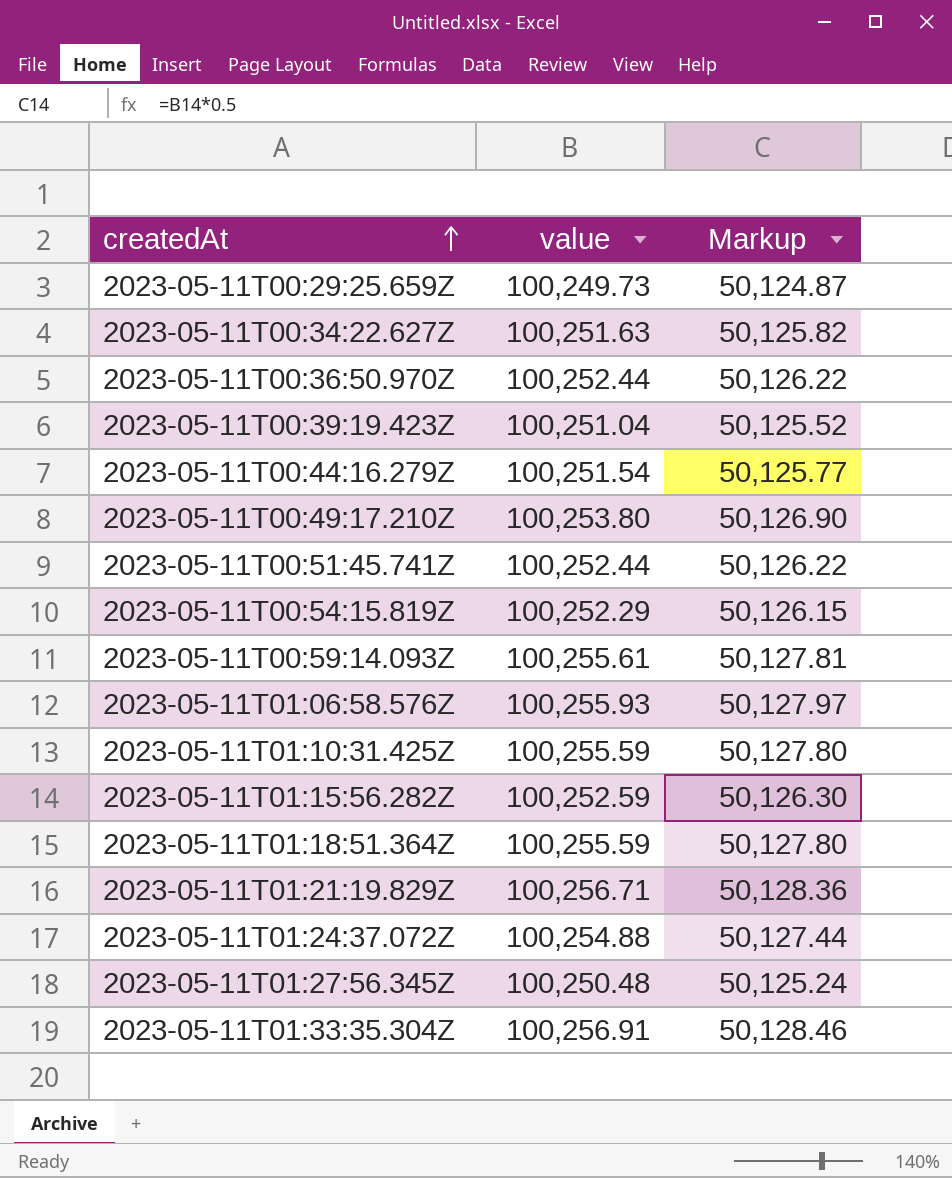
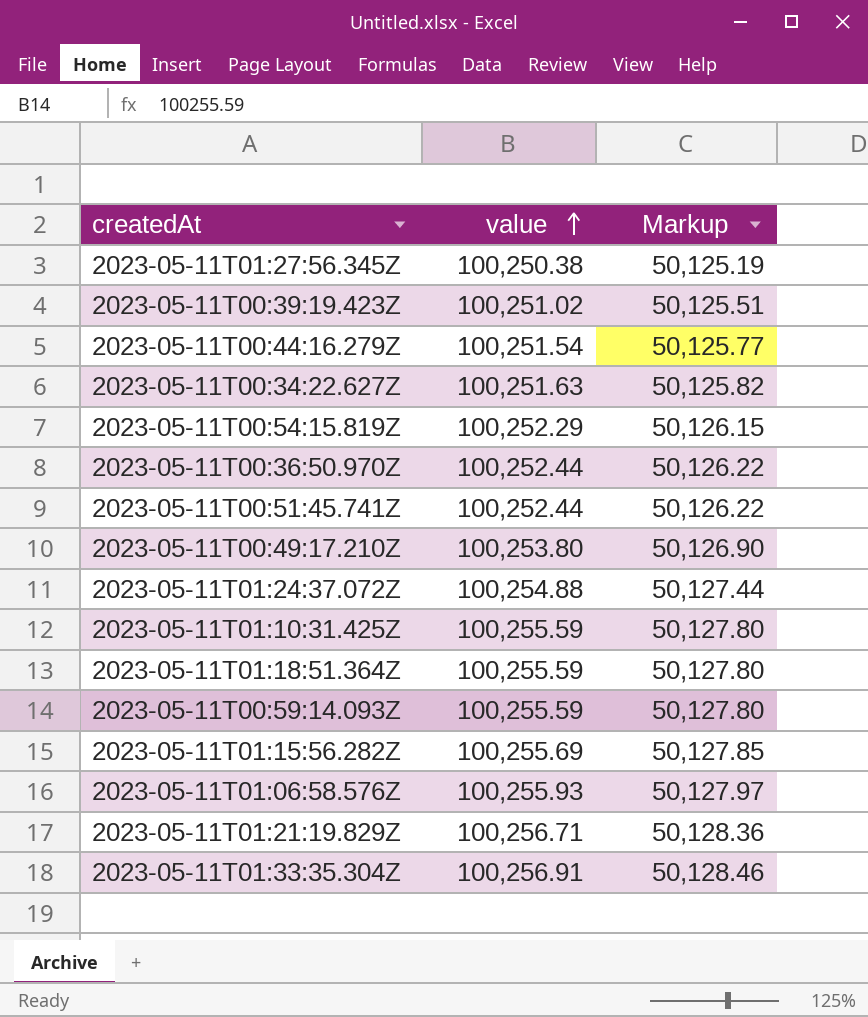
row order: createdAt ascending -> value ascending
row 2023-05-11T00:29:25.659Z: 100,249.73 | 50,124.87 -> none
2023-05-11T01:27:56.345Z | value: 100,250.48 -> 100,250.38
2023-05-11T01:27:56.345Z | Markup: 50,125.24 -> 50,125.19
2023-05-11T00:39:19.423Z | value: 100,251.04 -> 100,251.02
2023-05-11T00:39:19.423Z | Markup: 50,125.52 -> 50,125.51
2023-05-11T00:59:14.093Z | value: 100,255.61 -> 100,255.59
2023-05-11T00:59:14.093Z | Markup: 50,127.81 -> 50,127.80
2023-05-11T01:15:56.282Z | value: 100,252.59 -> 100,255.69
2023-05-11T01:15:56.282Z | Markup: 50,126.30 -> 50,127.85

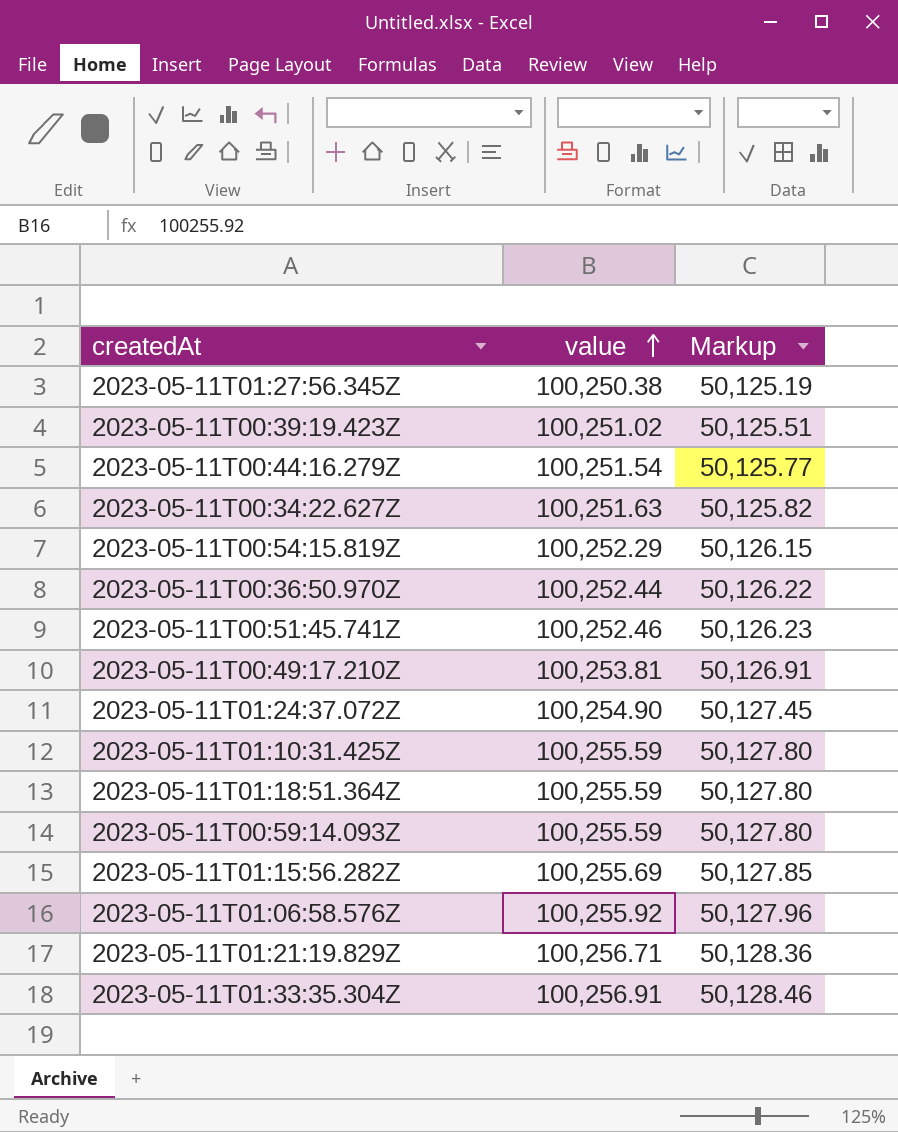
2023-05-11T00:51:45.741Z | value: 100,252.44 -> 100,252.46
2023-05-11T00:51:45.741Z | Markup: 50,126.22 -> 50,126.23
2023-05-11T00:49:17.210Z | value: 100,253.80 -> 100,253.81
2023-05-11T00:49:17.210Z | Markup: 50,126.90 -> 50,126.91
2023-05-11T01:24:37.072Z | value: 100,254.88 -> 100,254.90
2023-05-11T01:24:37.072Z | Markup: 50,127.44 -> 50,127.45
2023-05-11T01:06:58.576Z | value: 100,255.93 -> 100,255.92
2023-05-11T01:06:58.576Z | Markup: 50,127.97 -> 50,127.96

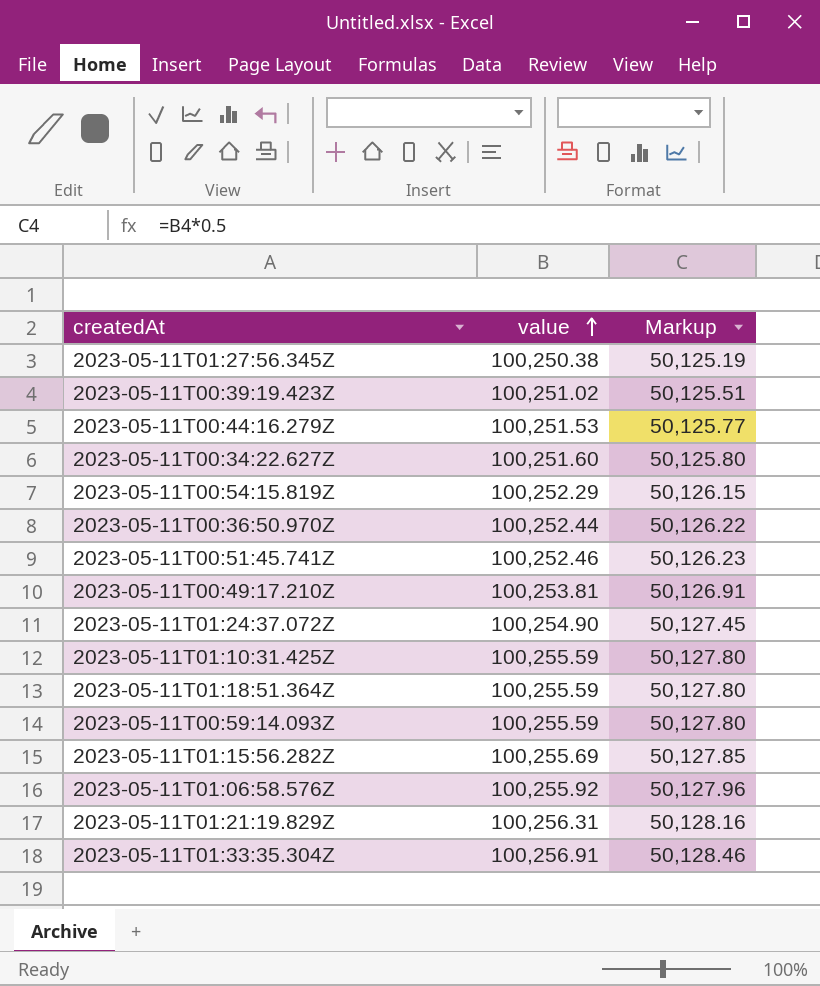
2023-05-11T00:44:16.279Z | value: 100,251.54 -> 100,251.53
2023-05-11T00:34:22.627Z | value: 100,251.63 -> 100,251.60
2023-05-11T00:34:22.627Z | Markup: 50,125.82 -> 50,125.80
2023-05-11T01:21:19.829Z | value: 100,256.71 -> 100,256.31
2023-05-11T01:21:19.829Z | Markup: 50,128.36 -> 50,128.16

